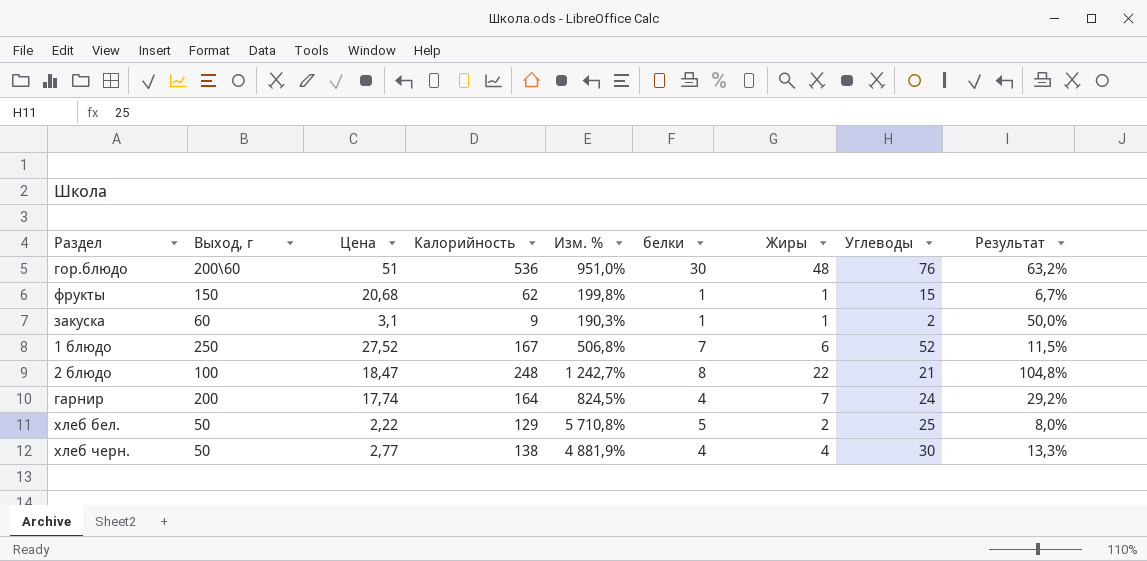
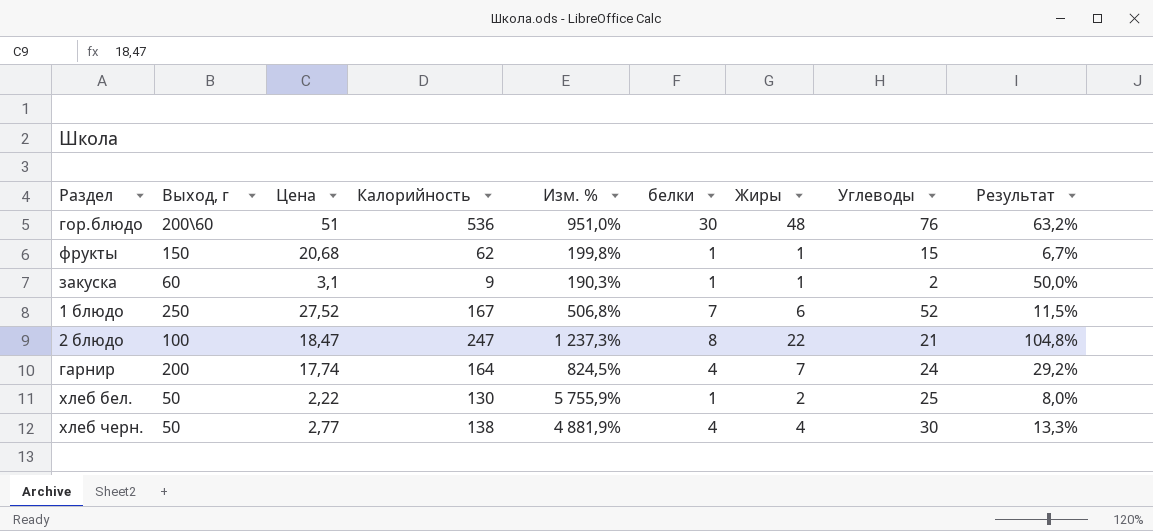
2 блюдо | Калорийность: 248 -> 247
2 блюдо | Изм. %: 1 242,7% -> 1 237,3%
хлеб бел. | Калорийность: 129 -> 130
хлеб бел. | Изм. %: 5 710,8% -> 5 755,9%
хлеб бел. | белки: 5 -> 1

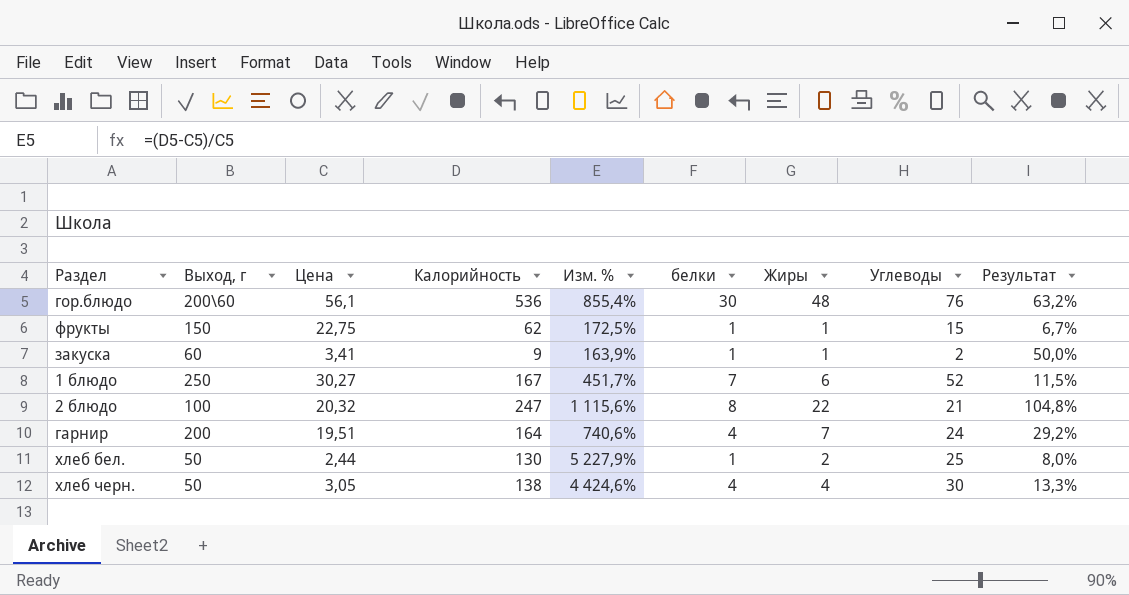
гор.блюдо | Цена: 51 -> 56,1
гор.блюдо | Изм. %: 951,0% -> 855,4%
фрукты | Цена: 20,68 -> 22,75
фрукты | Изм. %: 199,8% -> 172,5%
закуска | Цена: 3,1 -> 3,41
закуска | Изм. %: 190,3% -> 163,9%
1 блюдо | Цена: 27,52 -> 30,27
1 блюдо | Изм. %: 506,8% -> 451,7%
2 блюдо | Цена: 18,47 -> 20,32
2 блюдо | Изм. %: 1 237,3% -> 1 115,6%
гарнир | Цена: 17,74 -> 19,51
гарнир | Изм. %: 824,5% -> 740,6%
хлеб бел. | Цена: 2,22 -> 2,44
хлеб бел. | Изм. %: 5 755,9% -> 5 227,9%
хлеб черн. | Цена: 2,77 -> 3,05
хлеб черн. | Изм. %: 4 881,9% -> 4 424,6%

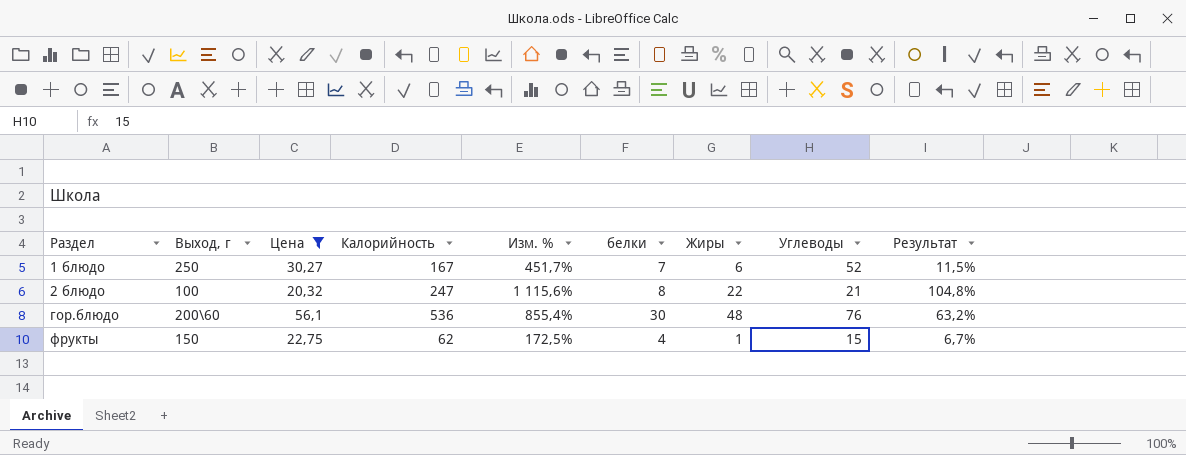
filter: none -> Цена >= 20,32
row order: none -> Раздел ascending
фрукты | белки: 1 -> 4

